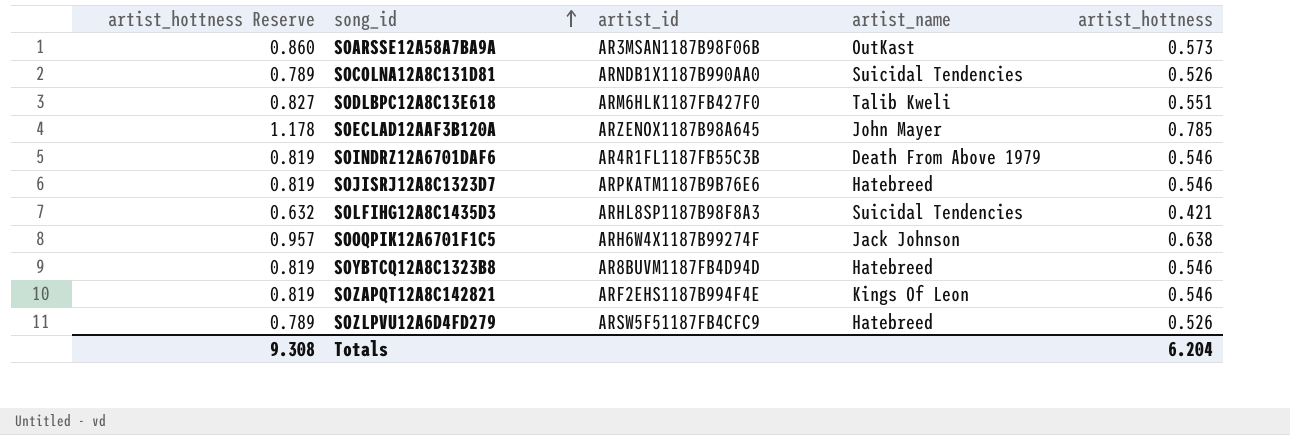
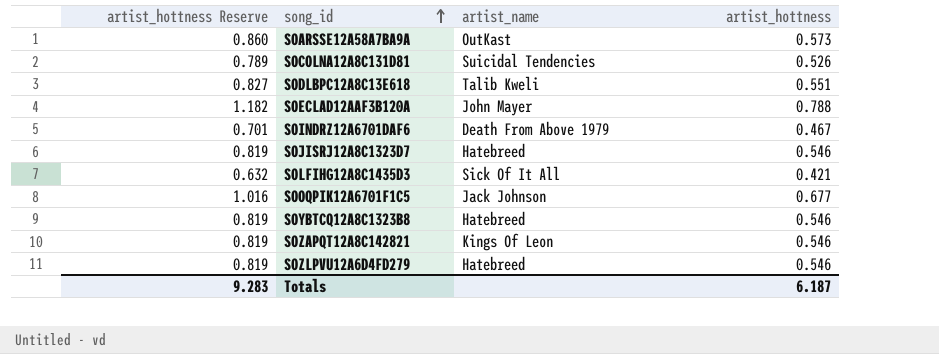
column artist_id | position: 3 -> none
SOECLAD12AAF3B120A | artist_hottness Reserve: 1.178 -> 1.182
SOECLAD12AAF3B120A | artist_hottness: 0.785 -> 0.788
SOINDRZ12A6701DAF6 | artist_hottness Reserve: 0.819 -> 0.701
SOINDRZ12A6701DAF6 | artist_hottness: 0.546 -> 0.467
SOLFIHG12A8C1435D3 | artist_name: Suicidal Tendencies -> Sick Of It All
SOOQPIK12A6701F1C5 | artist_hottness Reserve: 0.957 -> 1.016
SOOQPIK12A6701F1C5 | artist_hottness: 0.638 -> 0.677
SOZLPVU12A6D4FD279 | artist_hottness Reserve: 0.789 -> 0.819
SOZLPVU12A6D4FD279 | artist_hottness: 0.526 -> 0.546
Totals | artist_hottness Reserve: 9.308 -> 9.283
Totals | artist_hottness: 6.204 -> 6.187

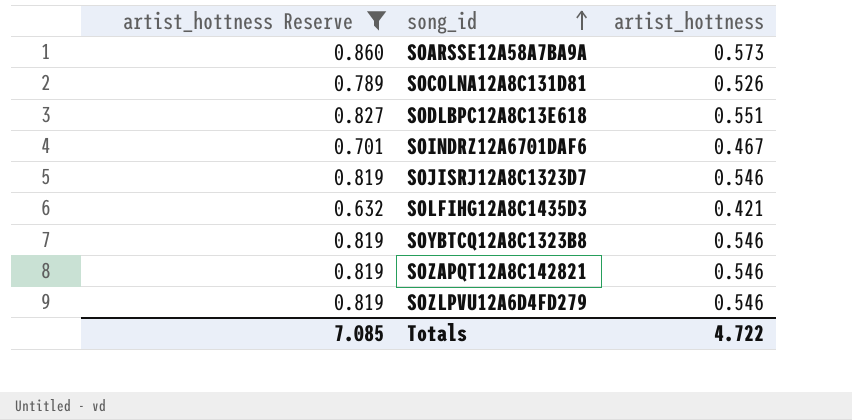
filter: none -> artist_hottness Reserve <= 0.860
column artist_name | position: 3 -> none
Totals | artist_hottness Reserve: 9.283 -> 7.085
Totals | artist_hottness: 6.187 -> 4.722

